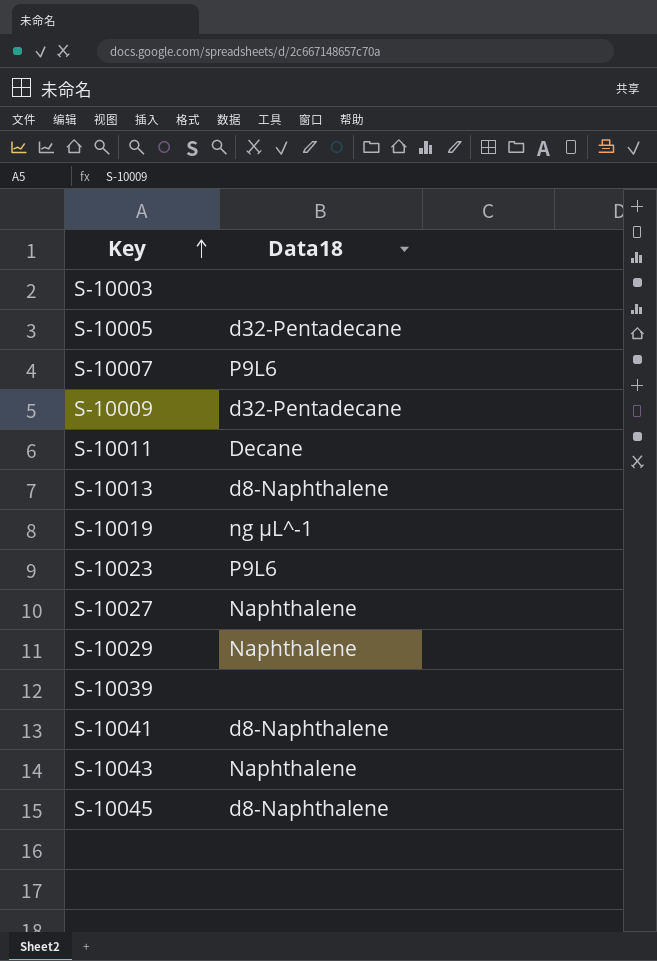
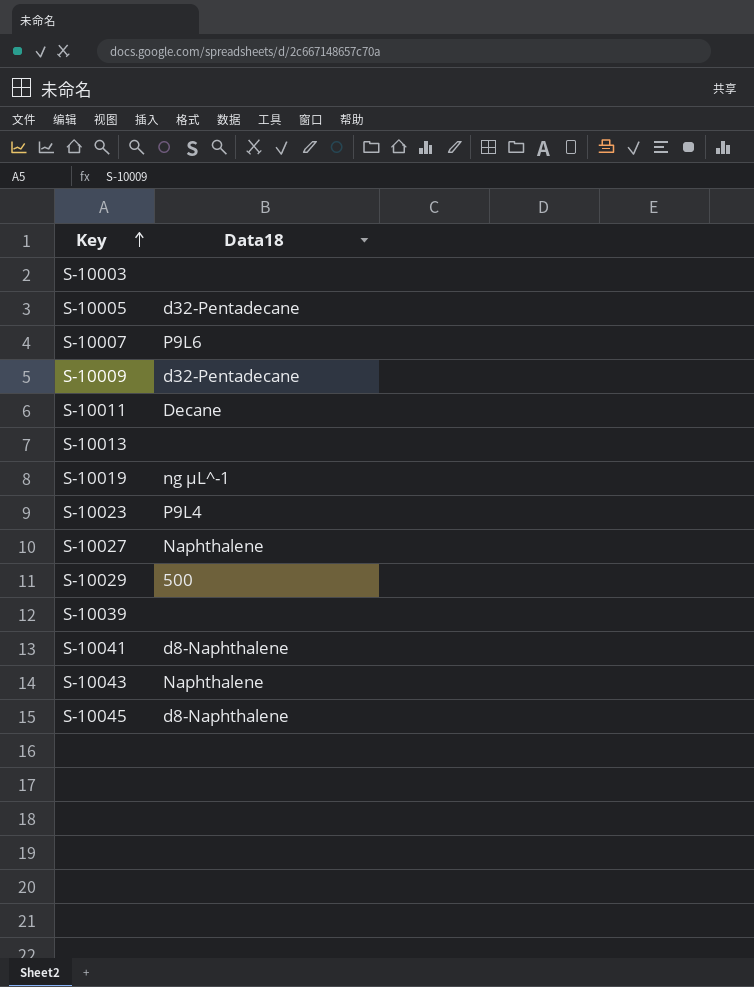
S-10013 | Data18: d8-Naphthalene -> none
S-10023 | Data18: P9L6 -> P9L4
S-10029 | Data18: Naphthalene -> 500

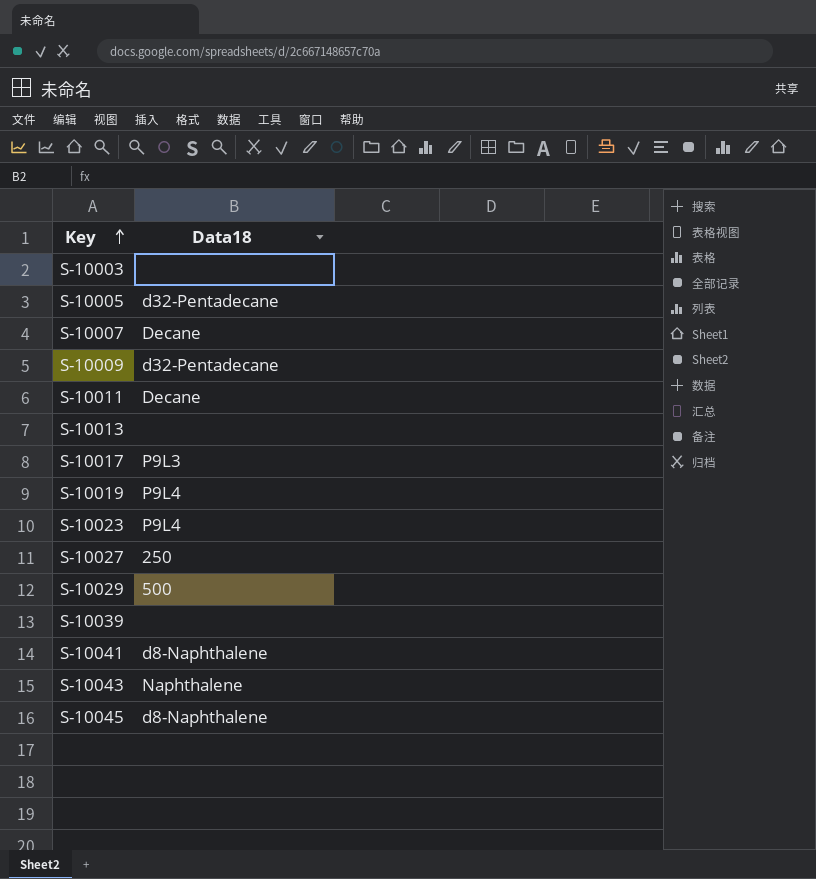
S-10007 | Data18: P9L6 -> Decane
row S-10017: none -> P9L3
S-10019 | Data18: ng µL^-1 -> P9L4
S-10027 | Data18: Naphthalene -> 250

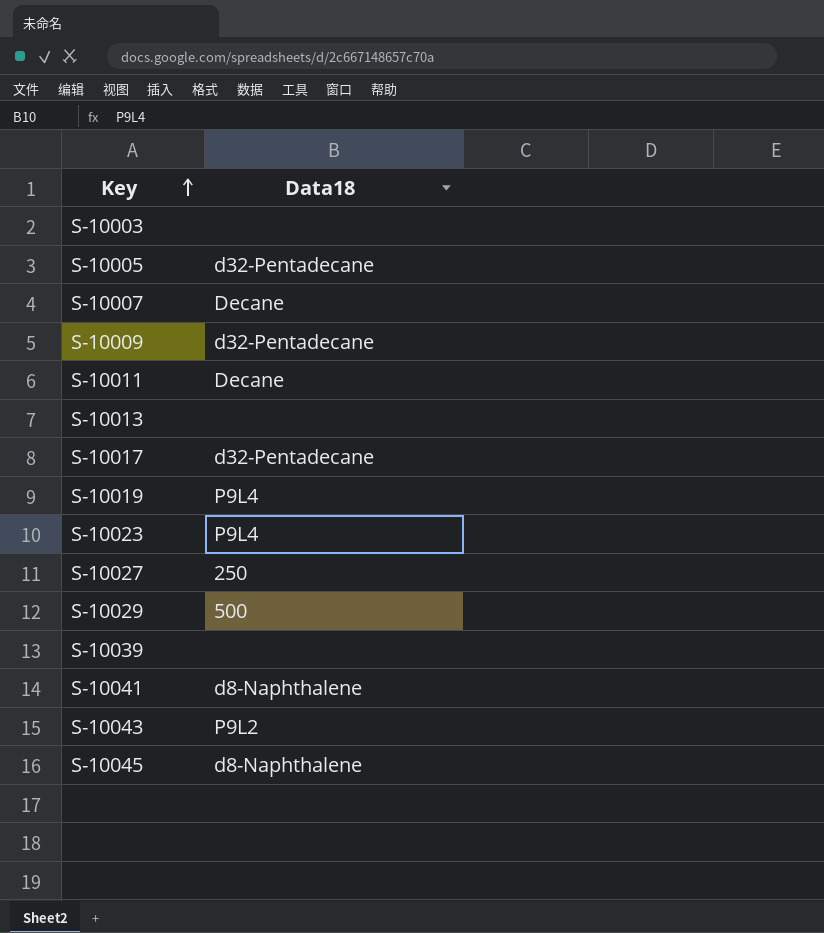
S-10017 | Data18: P9L3 -> d32-Pentadecane
S-10043 | Data18: Naphthalene -> P9L2

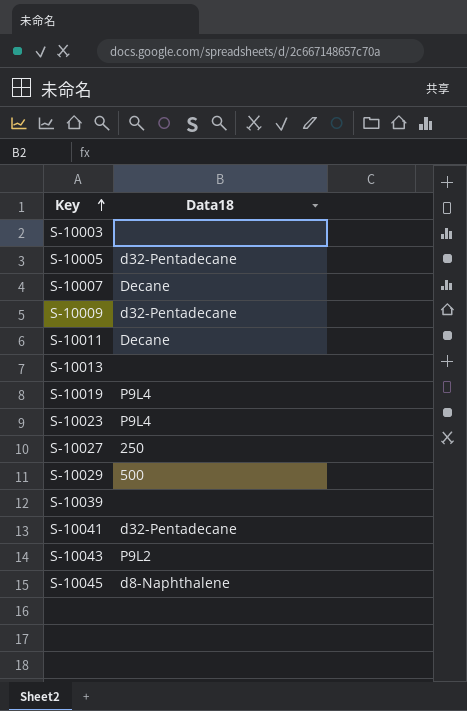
row S-10017: d32-Pentadecane -> none
S-10041 | Data18: d8-Naphthalene -> d32-Pentadecane

